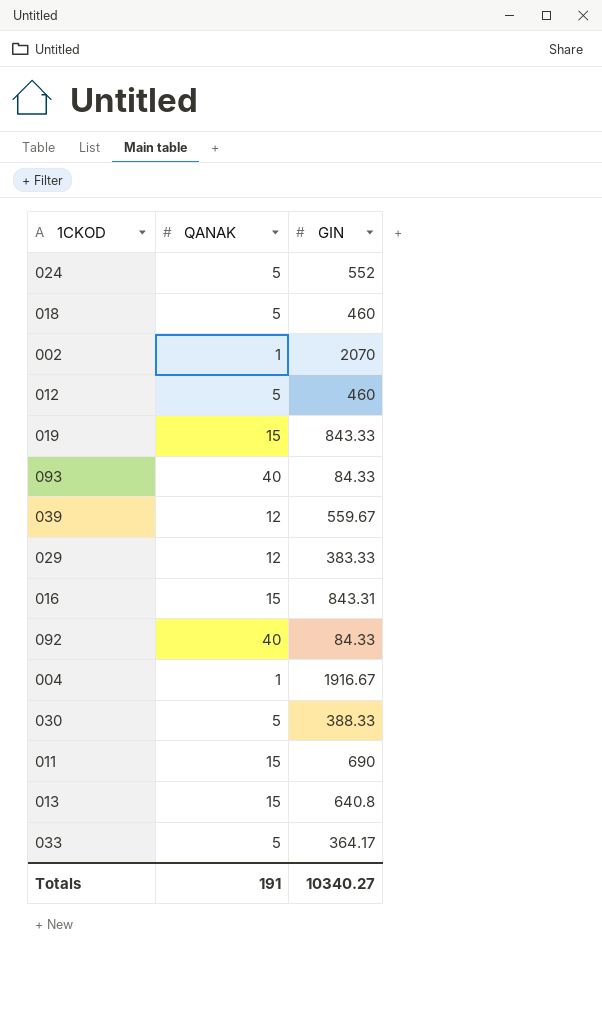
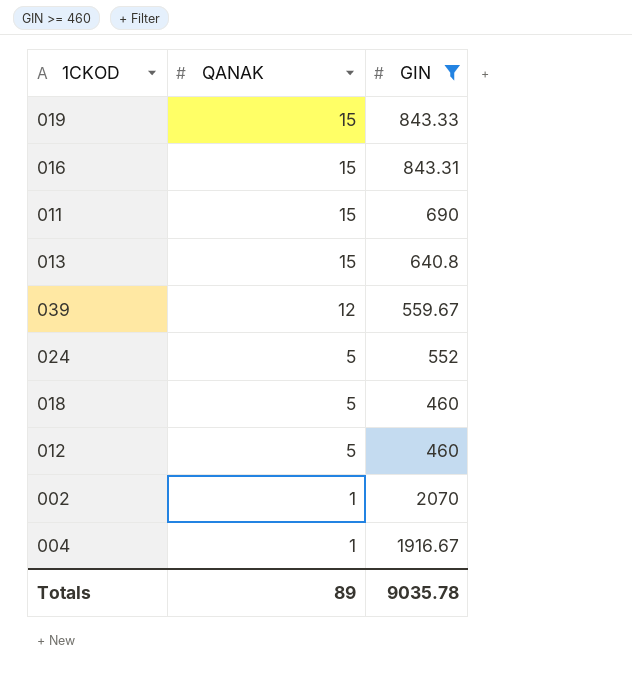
filter: none -> GIN >= 460
row order: none -> QANAK descending
Totals | QANAK: 191 -> 89
Totals | GIN: 10340.27 -> 9035.78

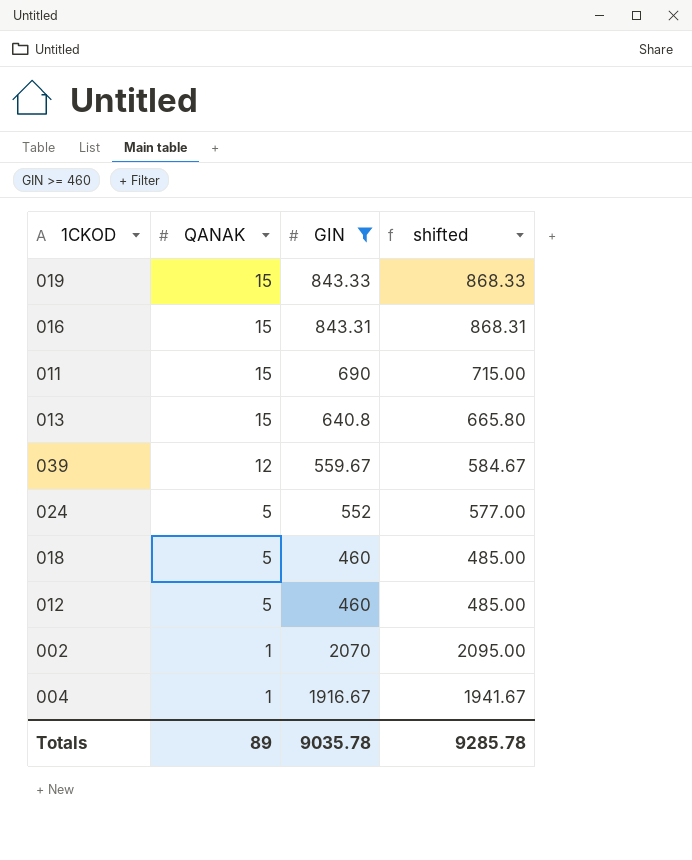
column shifted | formula: none -> [GIN] + 25

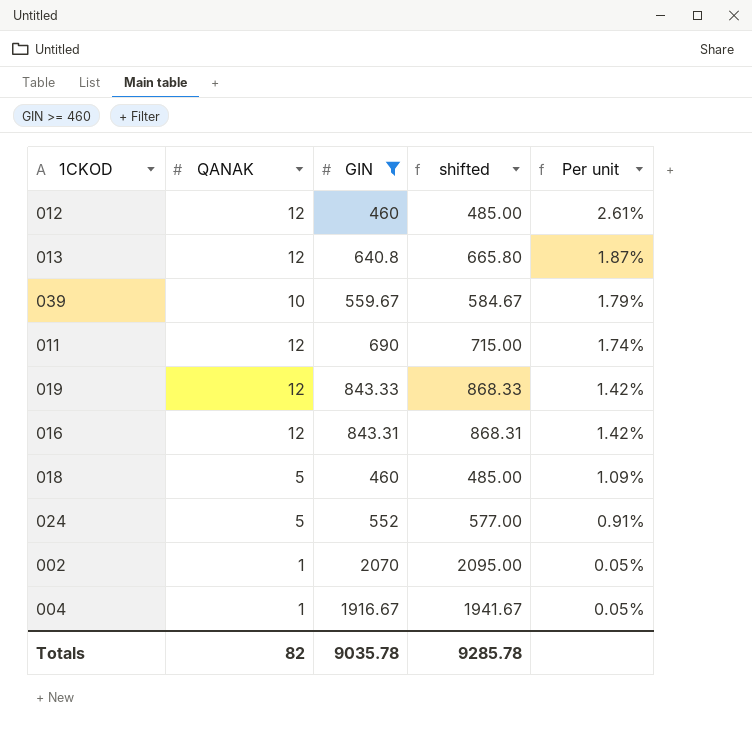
row order: QANAK descending -> Per unit descending
column Per unit | formula: none -> [QANAK] / [GIN]
012 | QANAK: 5 -> 12
013 | QANAK: 15 -> 12
039 | QANAK: 12 -> 10
011 | QANAK: 15 -> 12
019 | QANAK: 15 -> 12
016 | QANAK: 15 -> 12
Totals | QANAK: 89 -> 82

